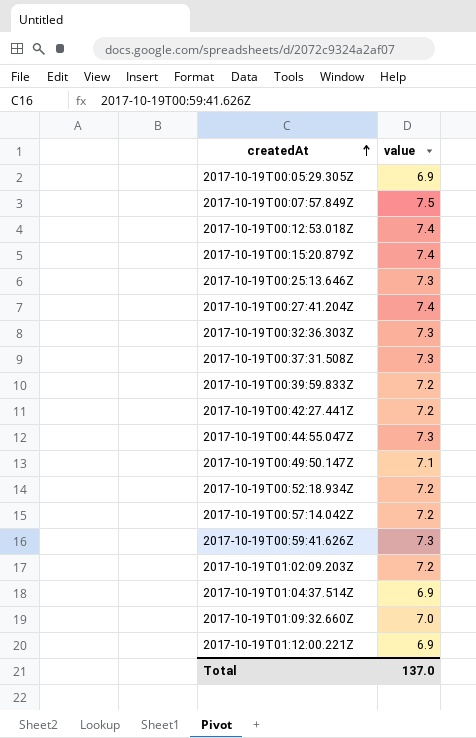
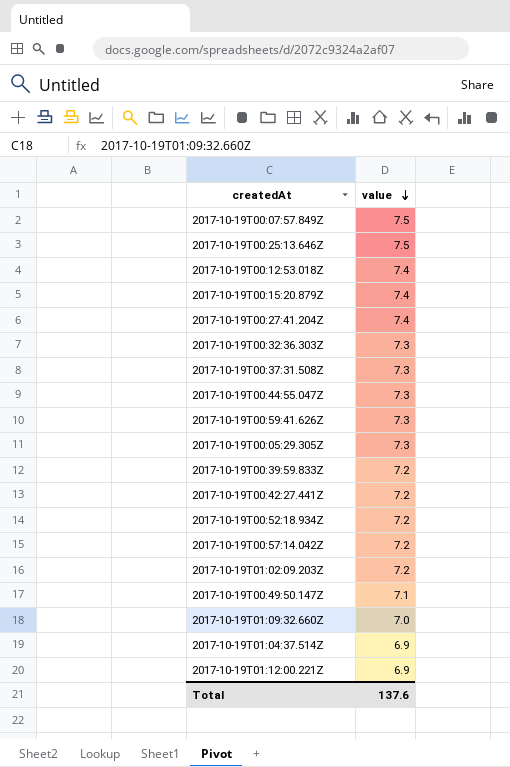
row order: createdAt ascending -> value descending
2017-10-19T00:25:13.646Z | value: 7.3 -> 7.5
2017-10-19T00:05:29.305Z | value: 6.9 -> 7.3
Total | value: 137.0 -> 137.6

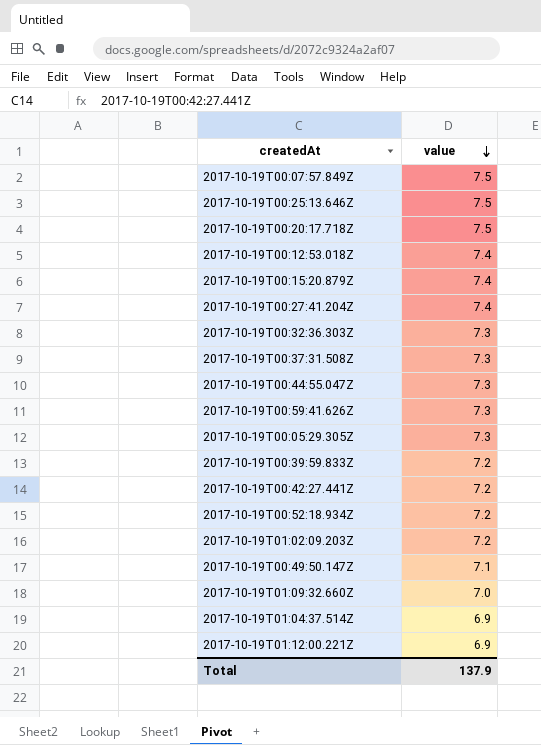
row 2017-10-19T00:57:14.042Z: 7.2 -> none
row 2017-10-19T00:20:17.718Z: none -> 7.5
Total | value: 137.6 -> 137.9

